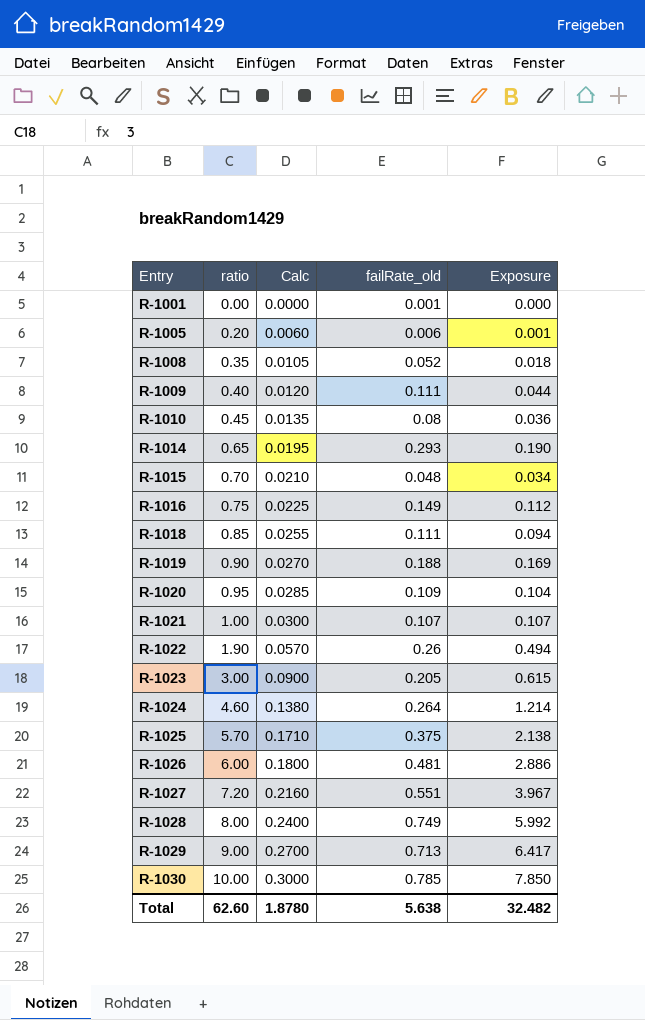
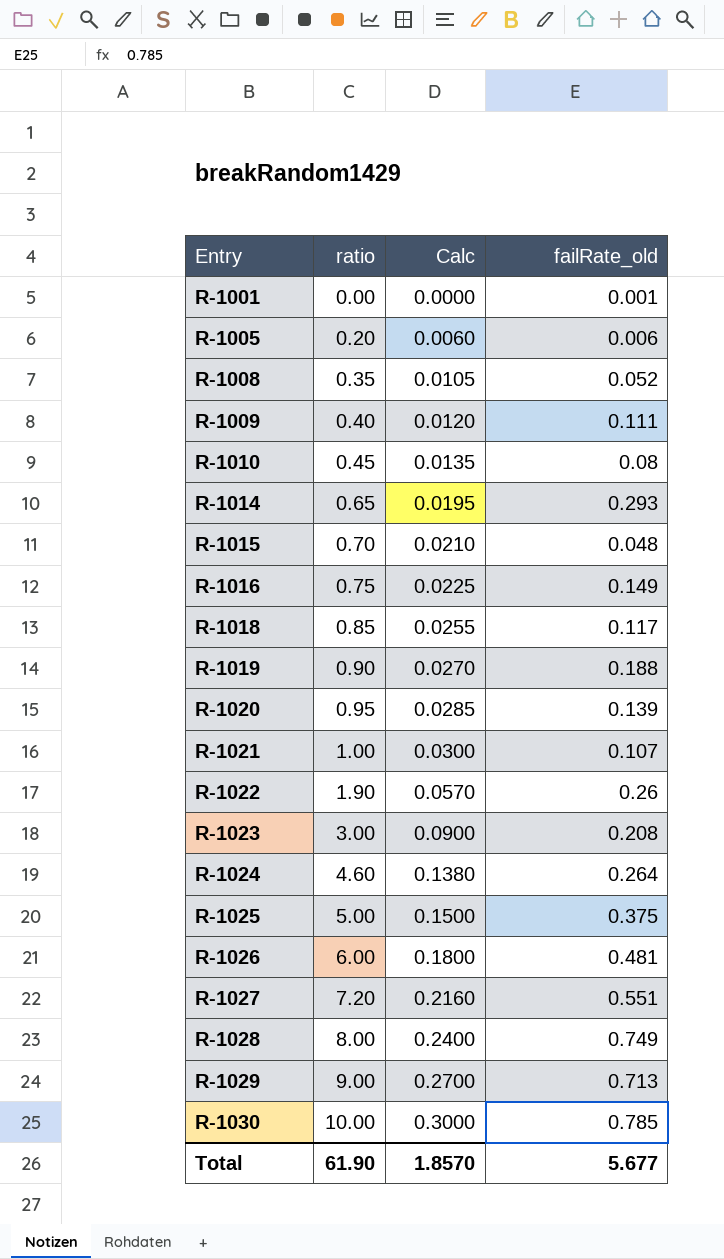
column Exposure | formula: [ratio] * [failRate_old] -> none
R-1018 | failRate_old: 0.111 -> 0.117
R-1020 | failRate_old: 0.109 -> 0.139
R-1023 | failRate_old: 0.205 -> 0.208
R-1025 | ratio: 5.70 -> 5.00
R-1025 | Calc: 0.1710 -> 0.1500
Total | ratio: 62.60 -> 61.90
Total | Calc: 1.8780 -> 1.8570
Total | failRate_old: 5.638 -> 5.677

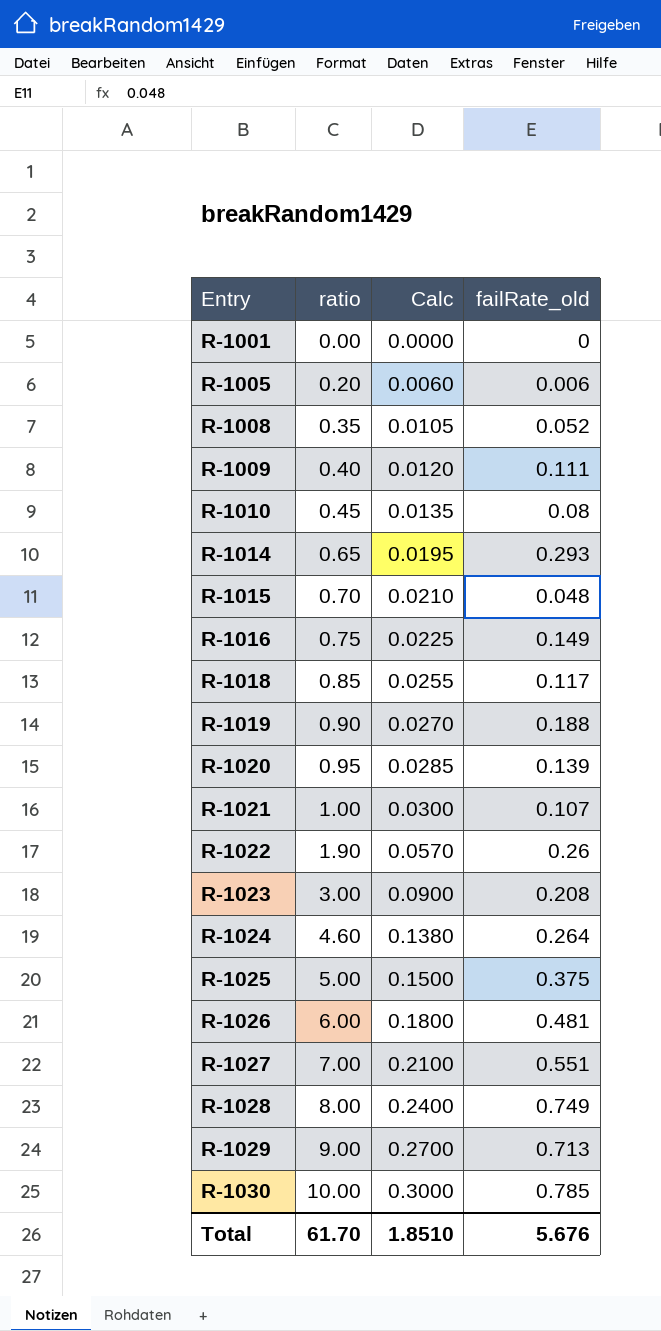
R-1001 | failRate_old: 0.001 -> 0
R-1027 | ratio: 7.20 -> 7.00
R-1027 | Calc: 0.2160 -> 0.2100
Total | ratio: 61.90 -> 61.70
Total | Calc: 1.8570 -> 1.8510
Total | failRate_old: 5.677 -> 5.676

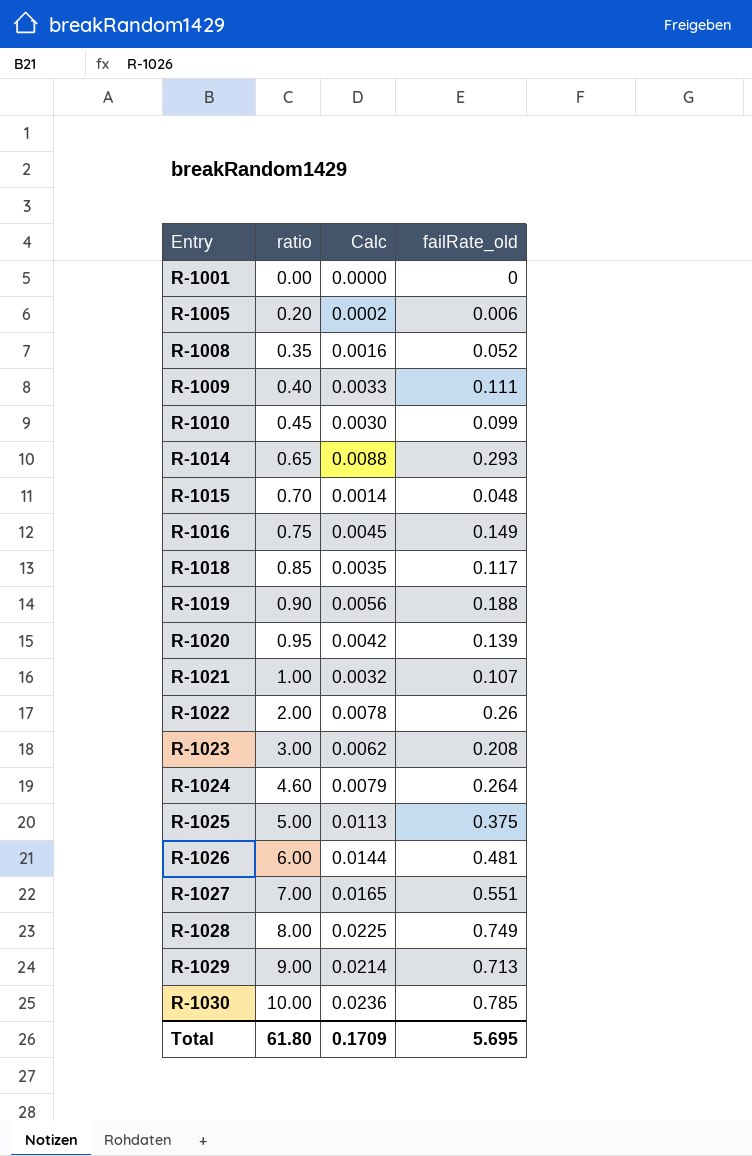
column Calc | formula: [ratio] * 0.03 -> [failRate_old] * 0.03
R-1010 | failRate_old: 0.08 -> 0.099
R-1022 | ratio: 1.90 -> 2.00
Total | ratio: 61.70 -> 61.80
Total | Calc: 1.8510 -> 0.1709
Total | failRate_old: 5.676 -> 5.695

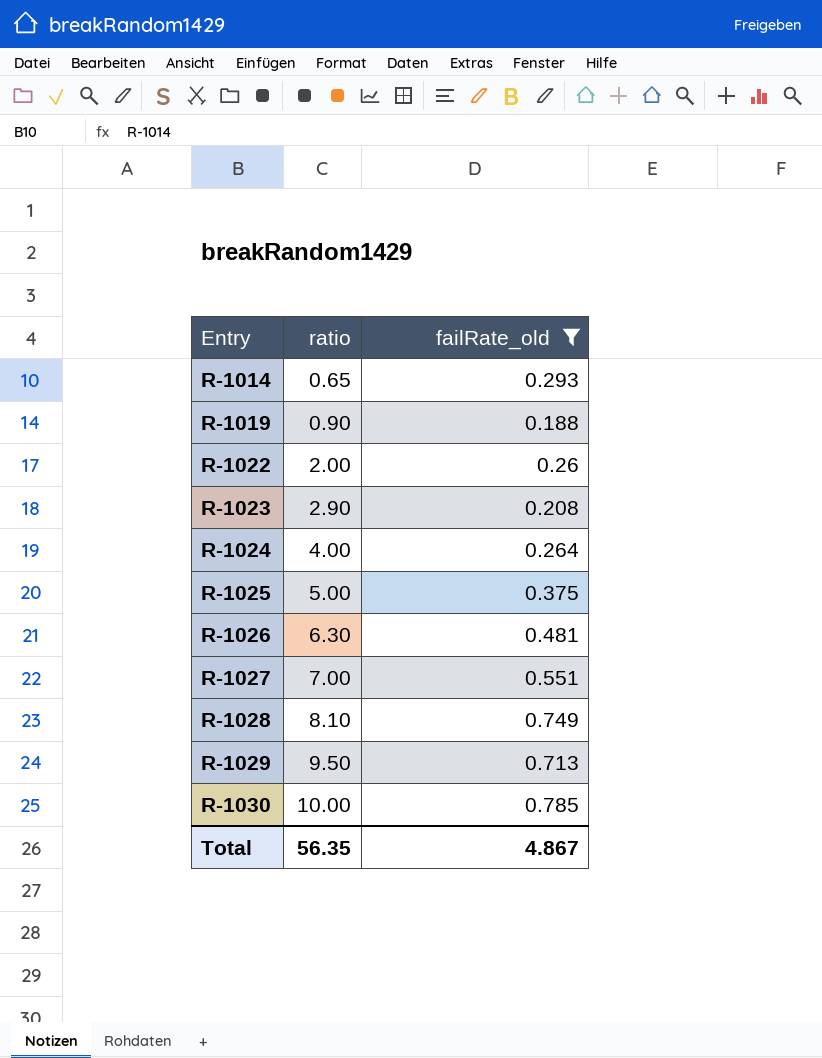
filter: none -> failRate_old >= 0.188
column Calc | formula: [failRate_old] * 0.03 -> none
R-1023 | ratio: 3.00 -> 2.90
R-1024 | ratio: 4.60 -> 4.00
R-1026 | ratio: 6.00 -> 6.30
R-1028 | ratio: 8.00 -> 8.10
R-1029 | ratio: 9.00 -> 9.50
Total | ratio: 61.80 -> 56.35
Total | failRate_old: 5.695 -> 4.867

